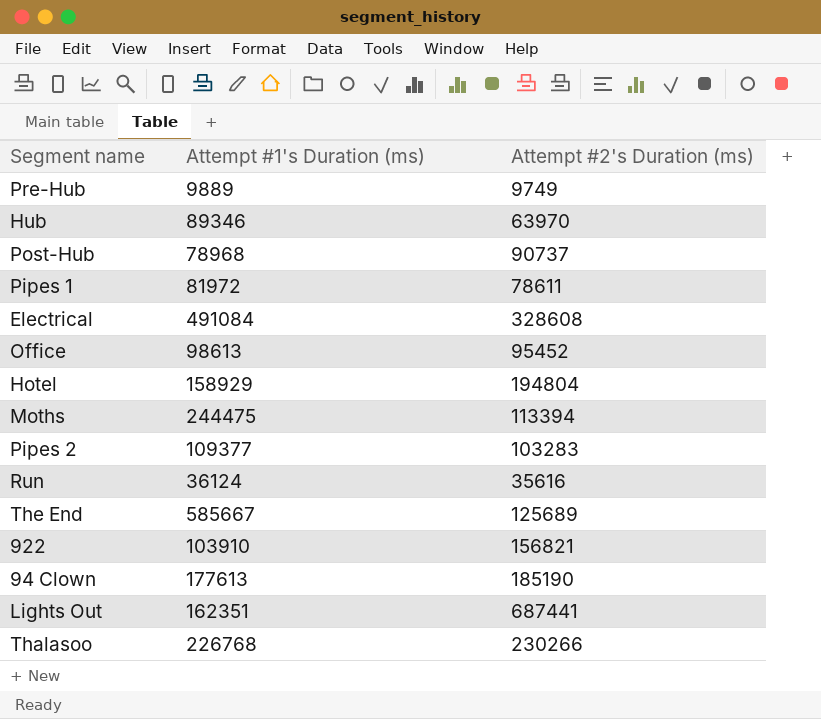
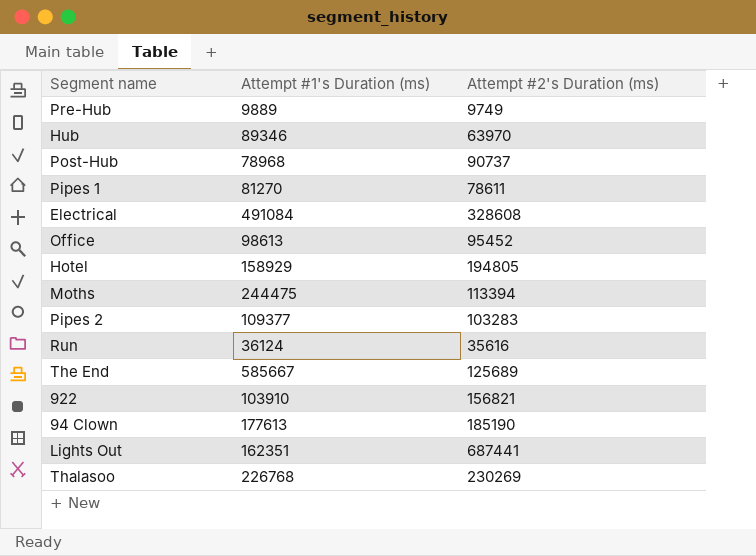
Pipes 1 | Attempt #1's Duration (ms): 81972 -> 81270
Hotel | Attempt #2's Duration (ms): 194804 -> 194805
Thalasoo | Attempt #2's Duration (ms): 230266 -> 230269

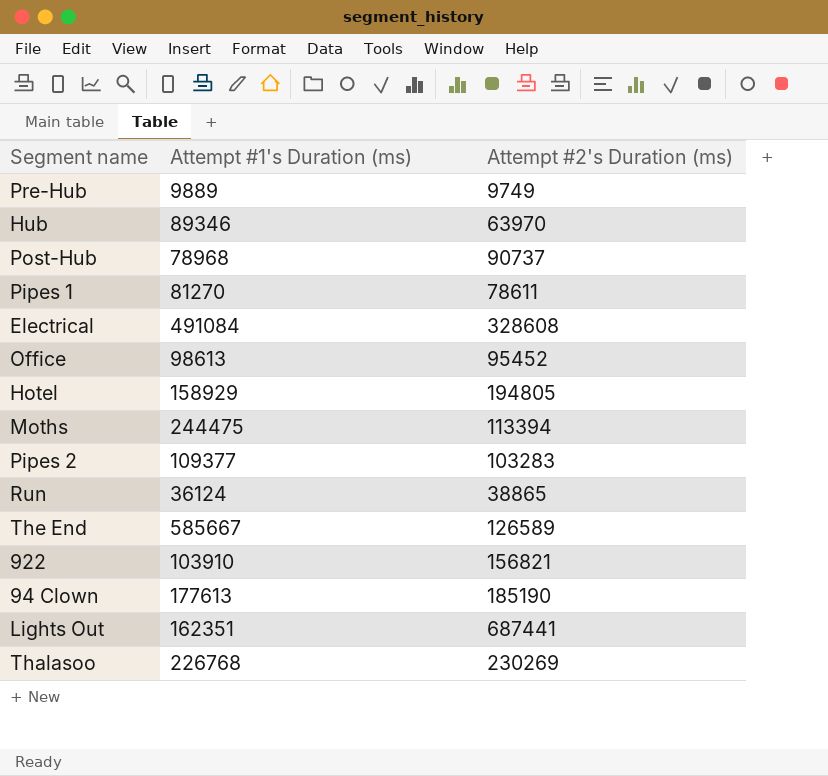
Run | Attempt #2's Duration (ms): 35616 -> 38865
The End | Attempt #2's Duration (ms): 125689 -> 126589

